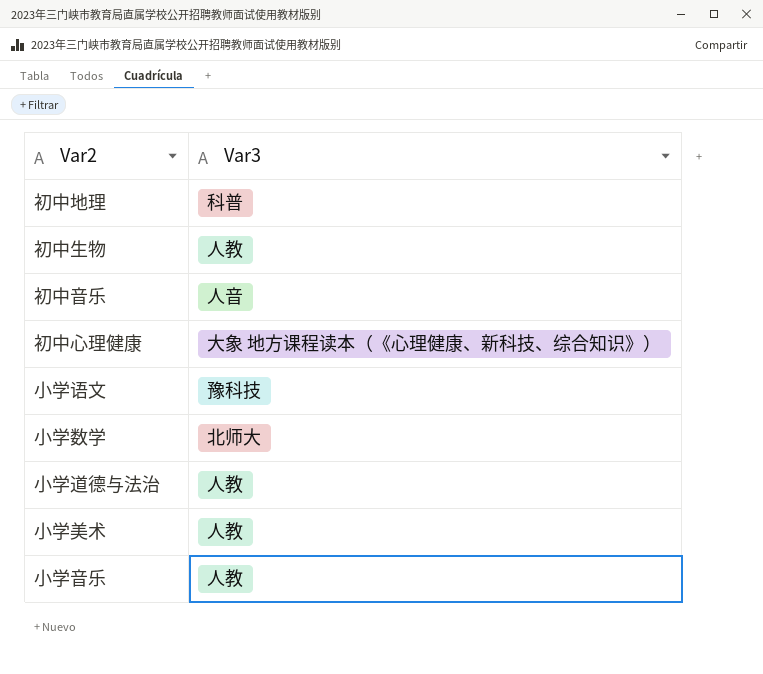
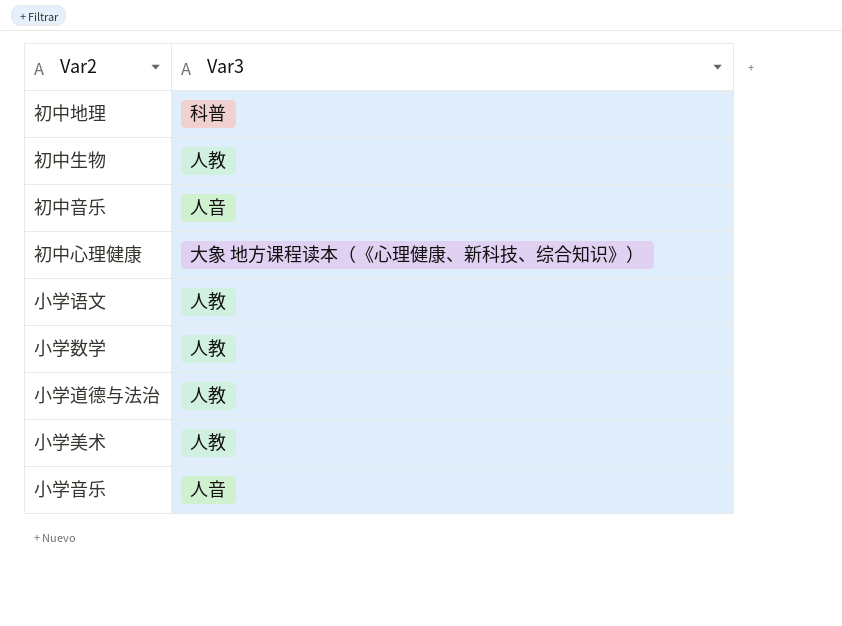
小学语文 | Var3: 豫科技 -> 人教
小学数学 | Var3: 北师大 -> 人教
小学音乐 | Var3: 人教 -> 人音

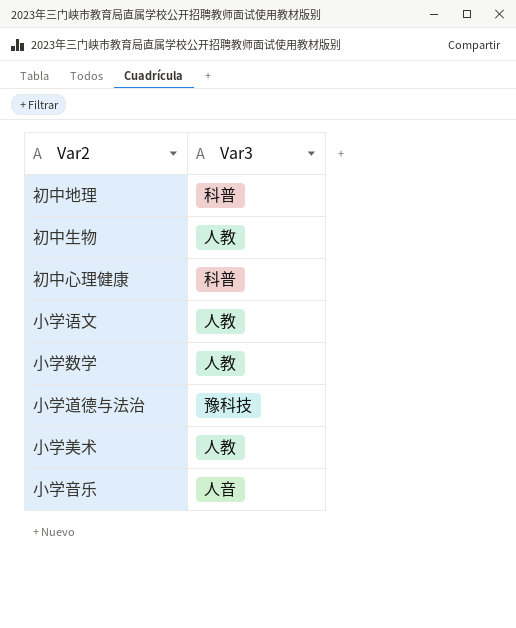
row 初中音乐: 人音 -> none
初中心理健康 | Var3: 大象 地方课程读本（《心理健康、新科技、综合知识》） -> 科普
小学道德与法治 | Var3: 人教 -> 豫科技

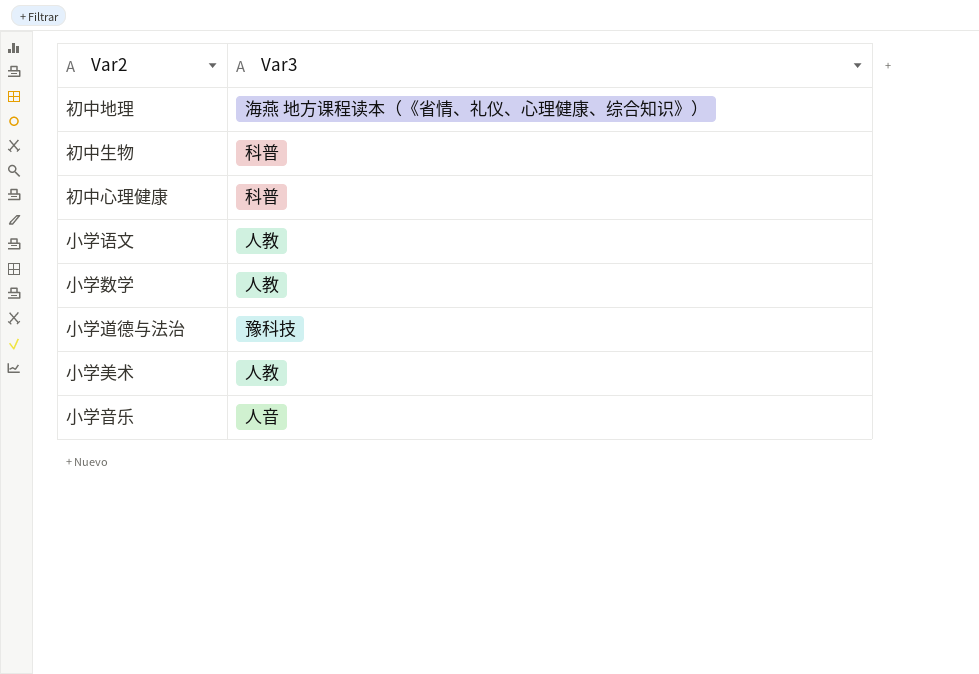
初中地理 | Var3: 科普 -> 海燕 地方课程读本（《省情、礼仪、心理健康、综合知识》）
初中生物 | Var3: 人教 -> 科普

